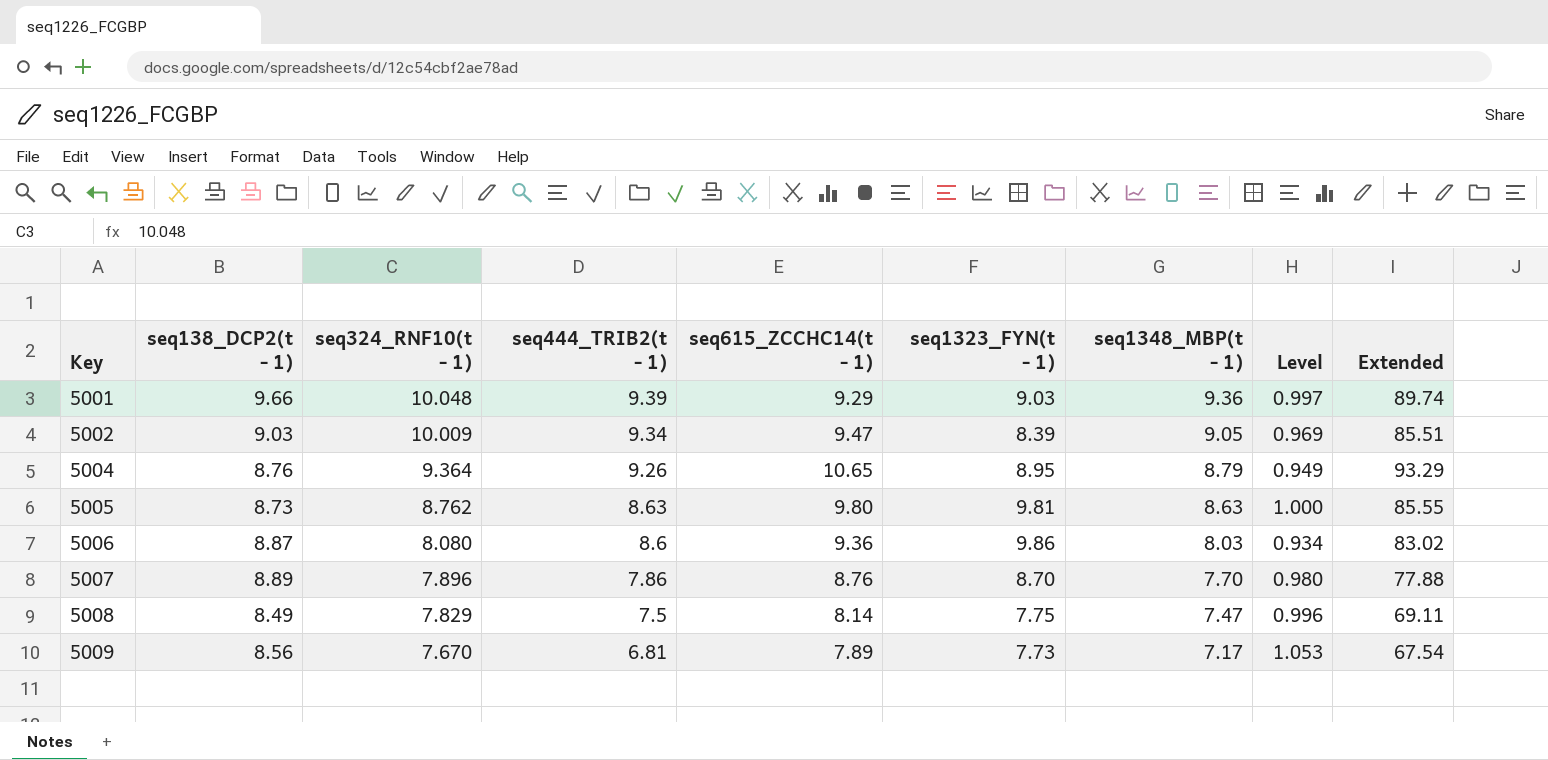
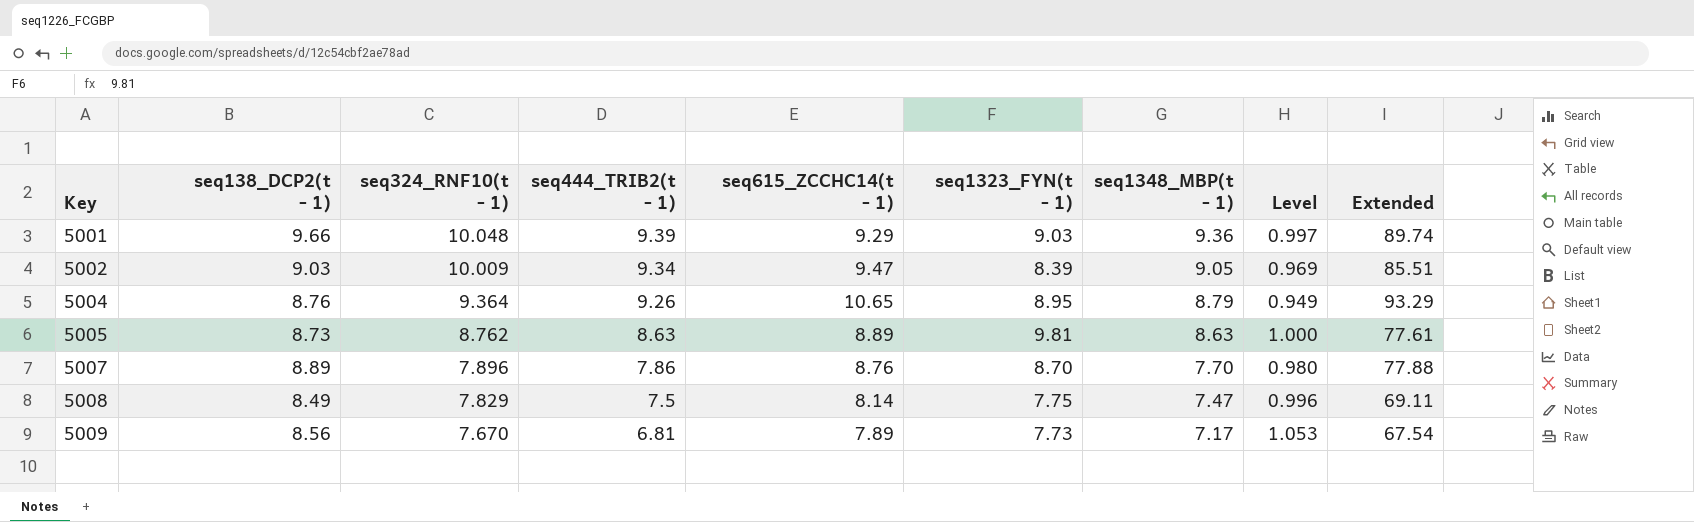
row 5006: 8.87 | 8.080 | 8.6 | 9.36 | 9.86 | 8.03 | 0.934 | 83.02 -> none
5005 | seq615_ZCCHC14(t - 1): 9.80 -> 8.89
5005 | Extended: 85.55 -> 77.61

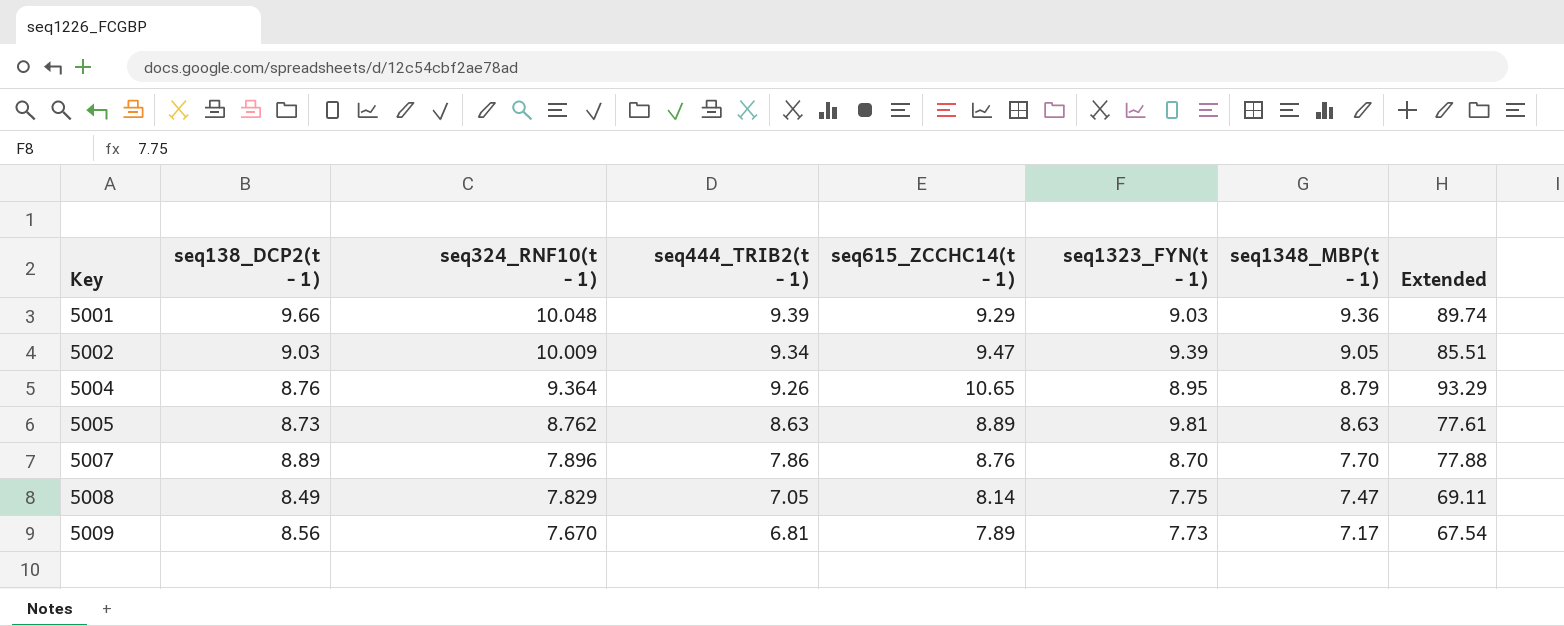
column Level | formula: [seq1348_MBP(t - 1)] / [seq444_TRIB2(t - 1)] -> none
5002 | seq1323_FYN(t - 1): 8.39 -> 9.39
5008 | seq444_TRIB2(t - 1): 7.5 -> 7.05

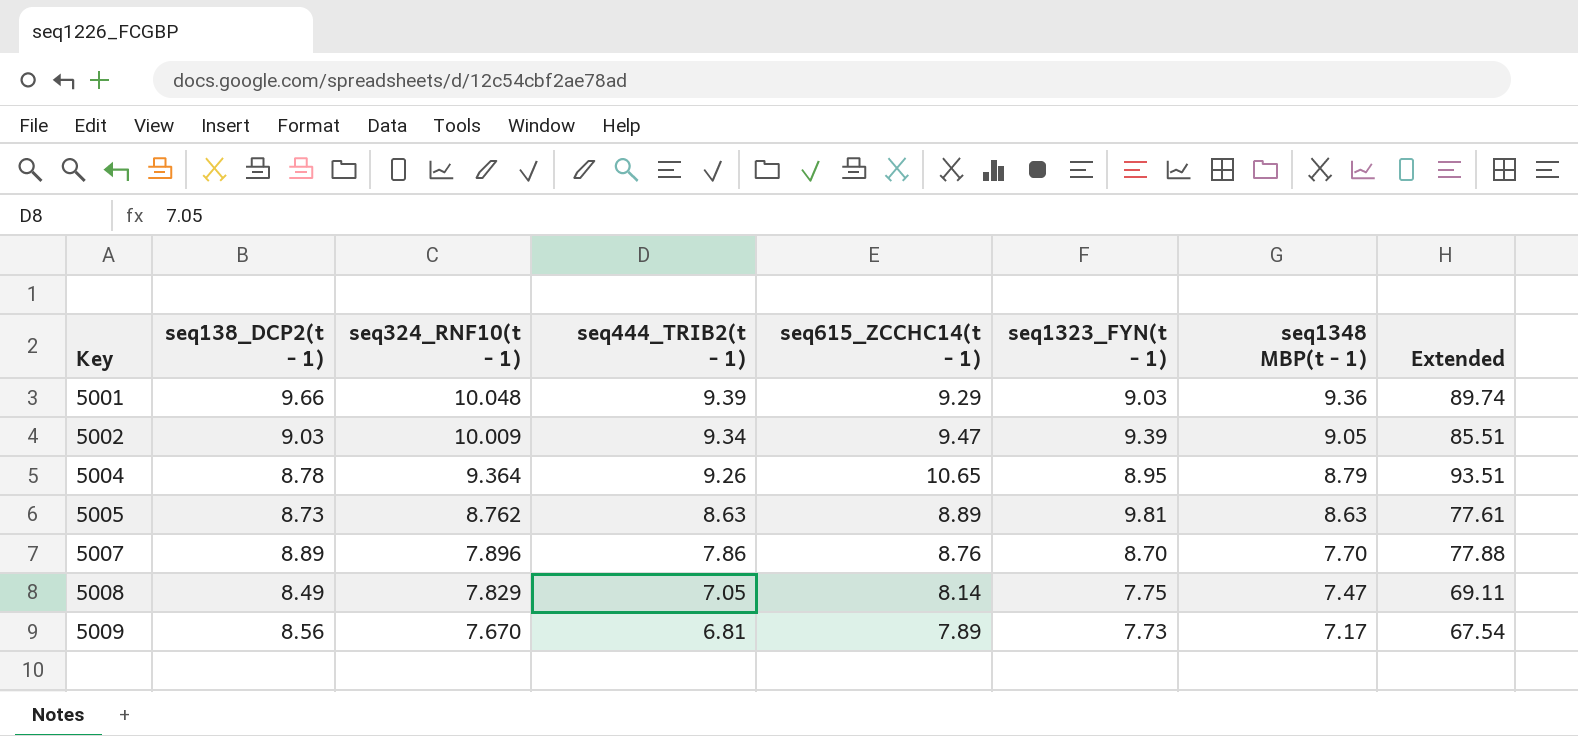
column name: seq1348_MBP(t - 1) -> seq1348 MBP(t - 1)
5004 | seq138_DCP2(t - 1): 8.76 -> 8.78
5004 | Extended: 93.29 -> 93.51

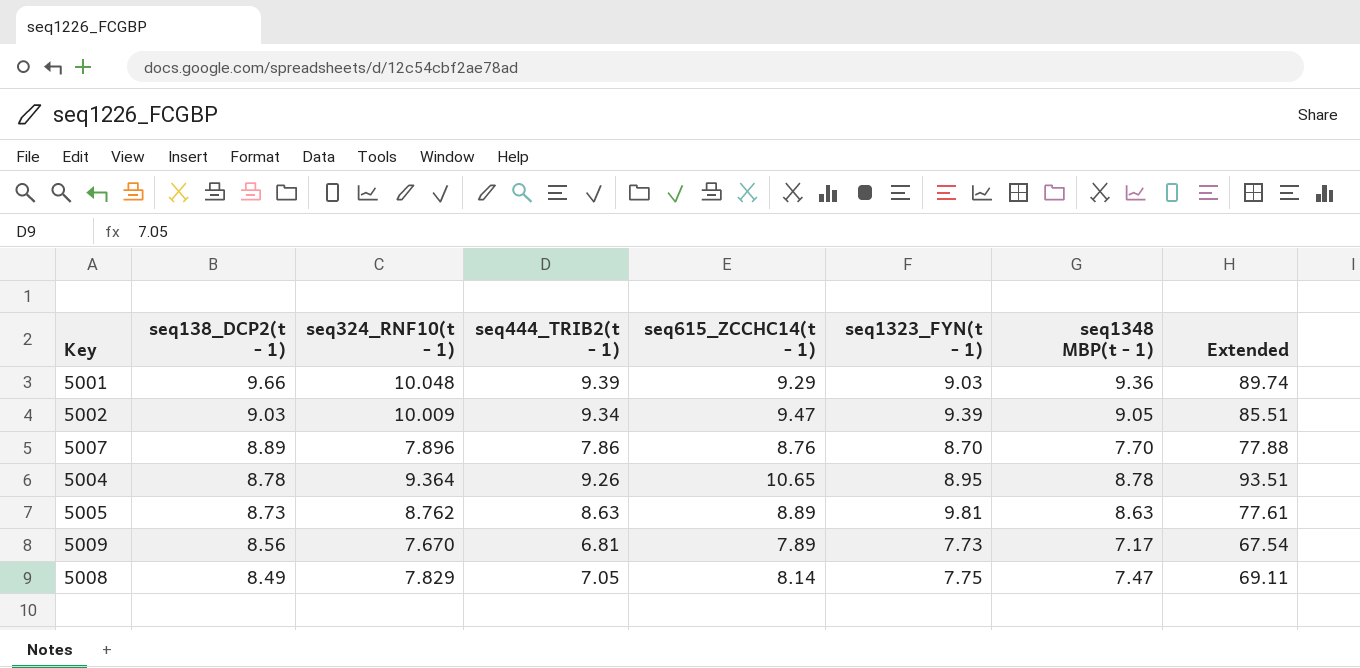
row order: Key ascending -> seq138_DCP2(t - 1) descending
5004 | seq1348 MBP(t - 1): 8.79 -> 8.78

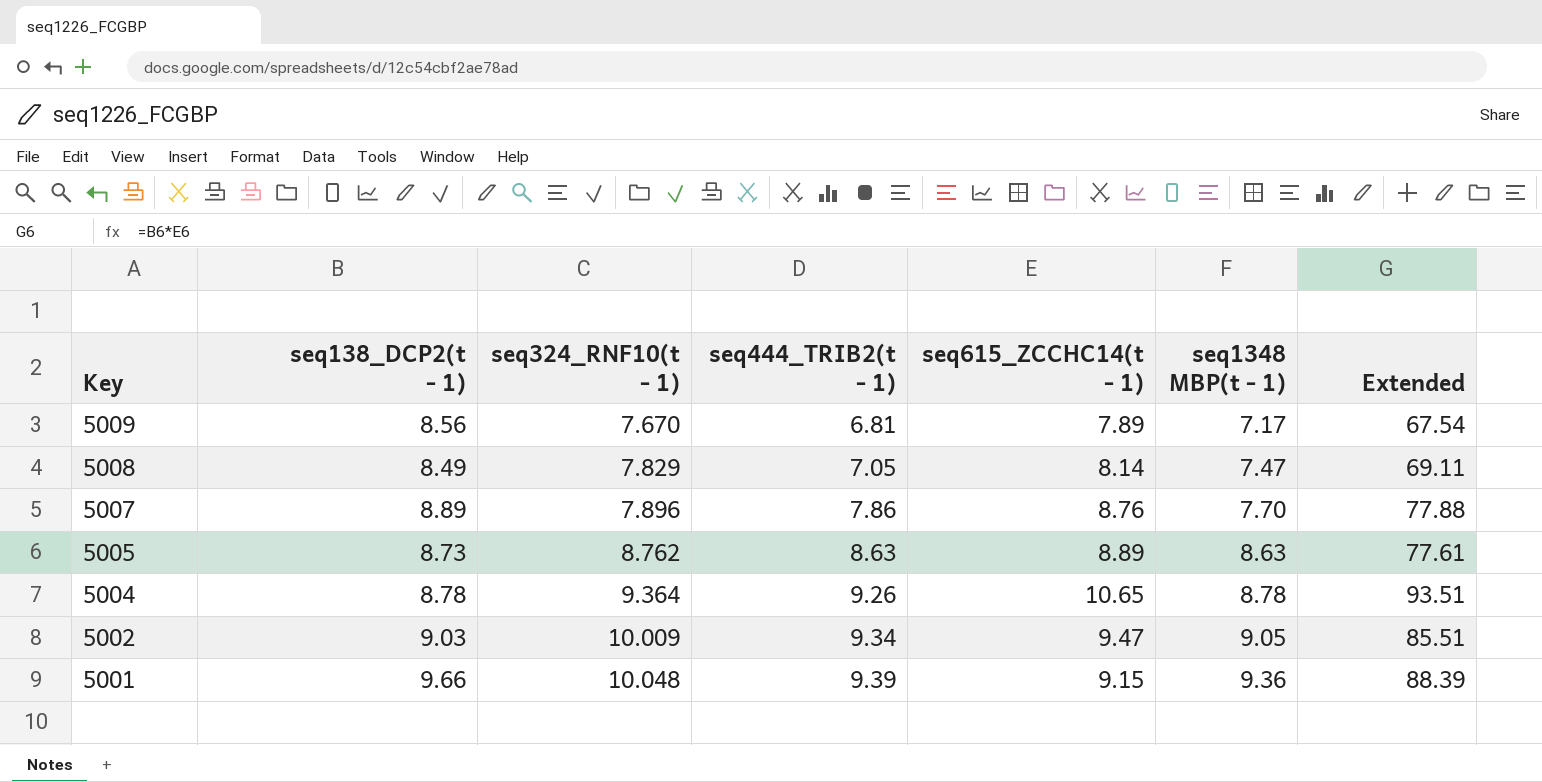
row order: seq138_DCP2(t - 1) descending -> Key descending
column seq1323_FYN(t - 1) | position: 6 -> none
5001 | seq615_ZCCHC14(t - 1): 9.29 -> 9.15
5001 | Extended: 89.74 -> 88.39

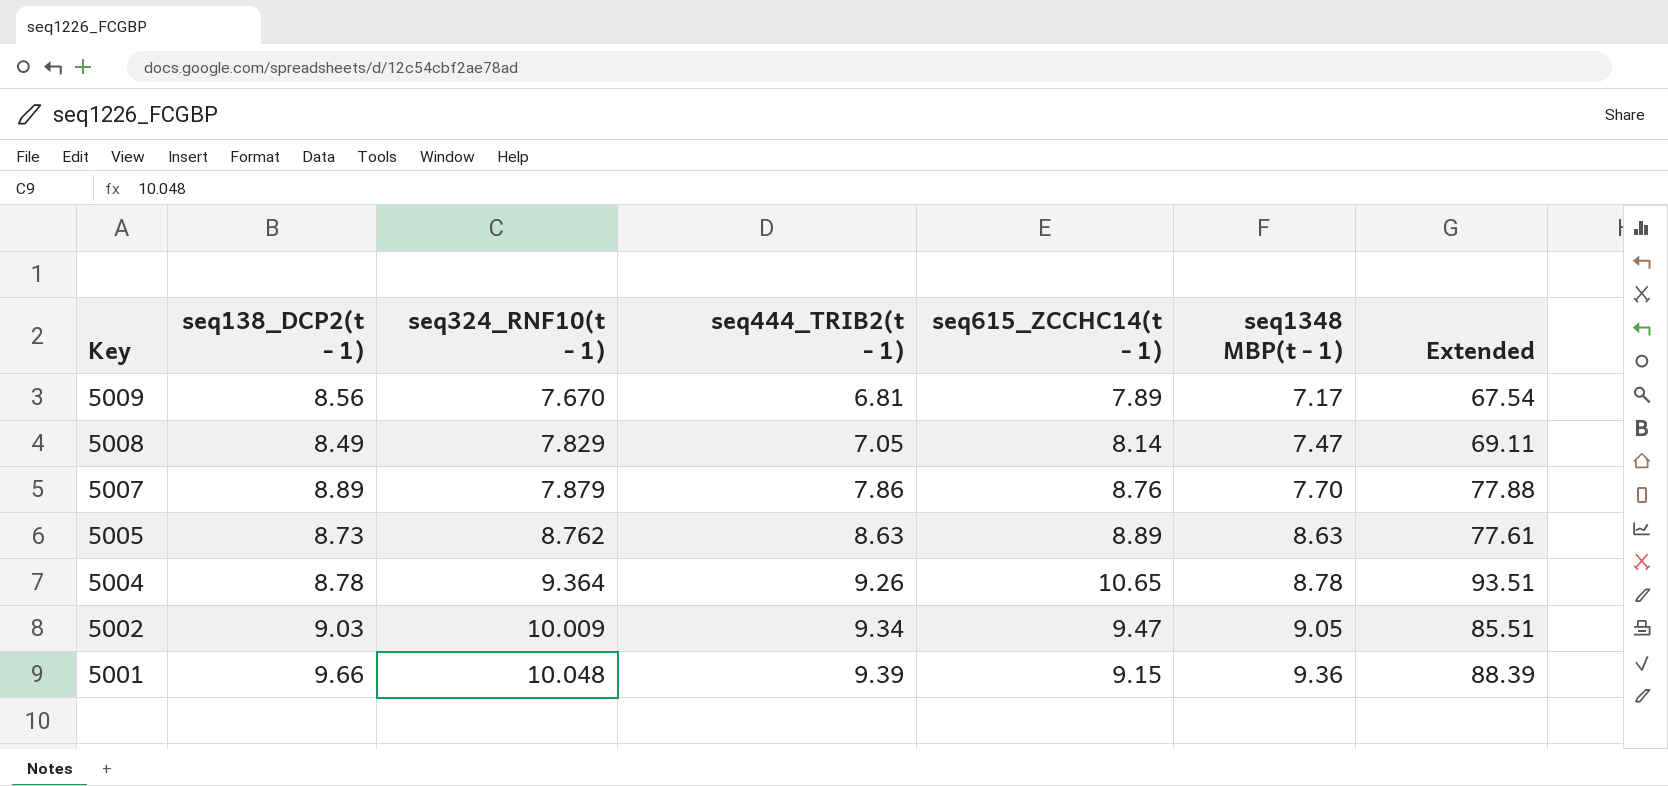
5007 | seq324_RNF10(t - 1): 7.896 -> 7.879

